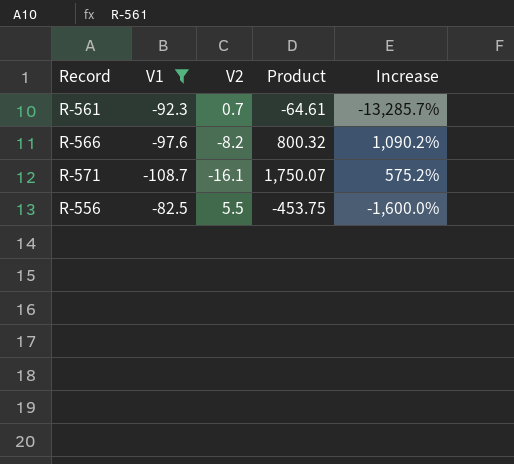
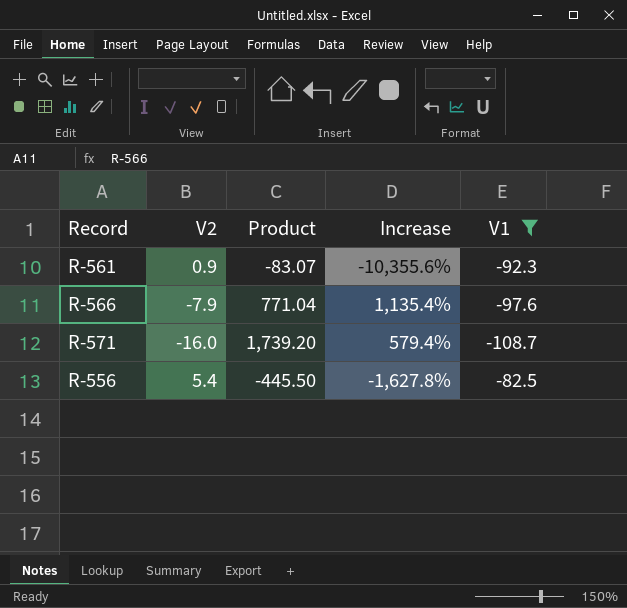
column V1 | position: 2 -> 5
R-561 | V2: 0.7 -> 0.9
R-561 | Product: -64.61 -> -83.07
R-561 | Increase: -13,285.7% -> -10,355.6%
R-566 | V2: -8.2 -> -7.9
R-566 | Product: 800.32 -> 771.04
R-566 | Increase: 1,090.2% -> 1,135.4%
R-571 | V2: -16.1 -> -16.0
R-571 | Product: 1,750.07 -> 1,739.20
R-571 | Increase: 575.2% -> 579.4%
R-556 | V2: 5.5 -> 5.4
R-556 | Product: -453.75 -> -445.50
R-556 | Increase: -1,600.0% -> -1,627.8%

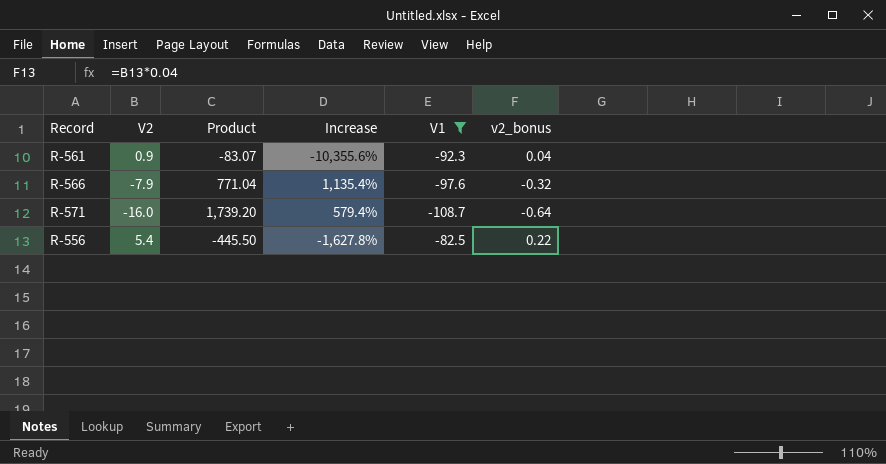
column v2_bonus | formula: none -> [V2] * 0.04

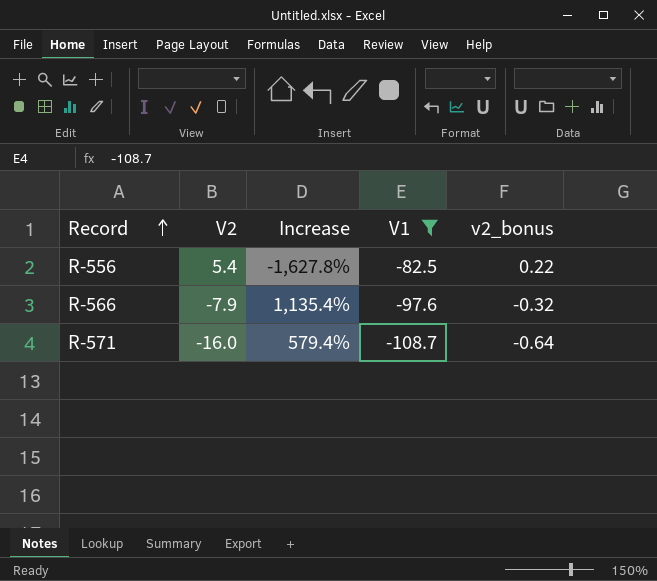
row order: none -> Record ascending
column Product | formula: [V2] * [V1] -> none
row R-561: 0.9 | -83.07 | -10,355.6% | -92.3 | 0.04 -> none

